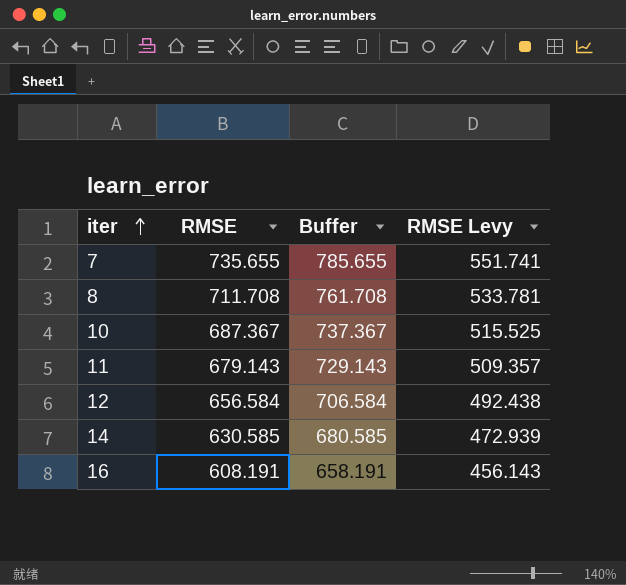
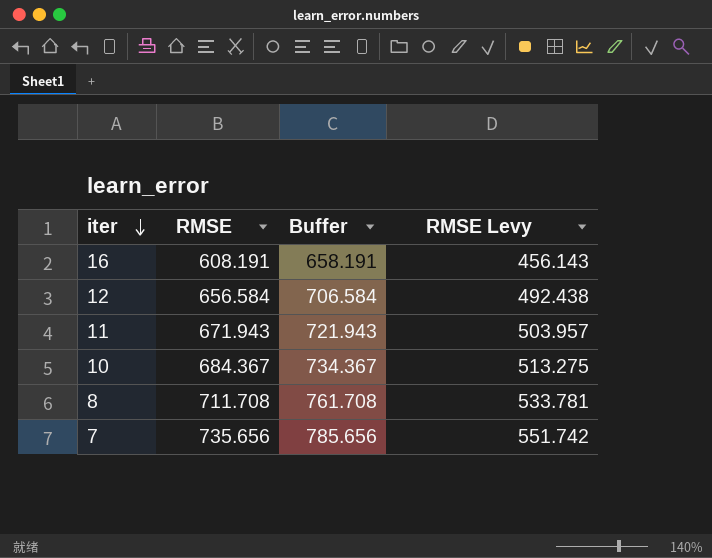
row order: iter ascending -> iter descending
row 14: 630.585 | 680.585 | 472.939 -> none
11 | RMSE: 679.143 -> 671.943
11 | Buffer: 729.143 -> 721.943
11 | RMSE Levy: 509.357 -> 503.957
10 | RMSE: 687.367 -> 684.367
10 | Buffer: 737.367 -> 734.367
10 | RMSE Levy: 515.525 -> 513.275
7 | RMSE: 735.655 -> 735.656
7 | Buffer: 785.655 -> 785.656
7 | RMSE Levy: 551.741 -> 551.742

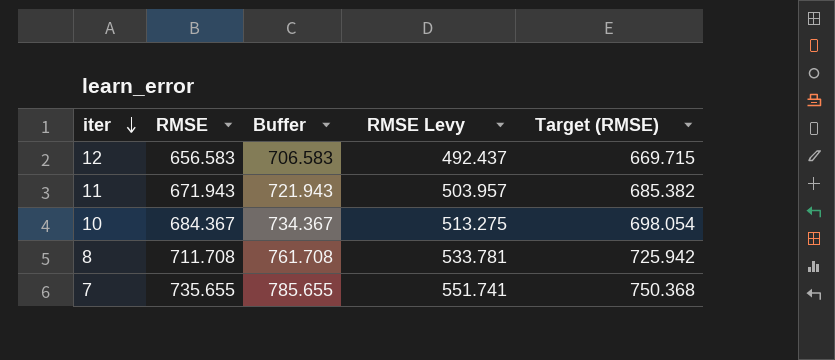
column Target (RMSE) | formula: none -> [RMSE] * 1.02
row 16: 608.191 | 658.191 | 456.143 -> none
12 | RMSE: 656.584 -> 656.583
12 | Buffer: 706.584 -> 706.583
12 | RMSE Levy: 492.438 -> 492.437
7 | RMSE: 735.656 -> 735.655
7 | Buffer: 785.656 -> 785.655
7 | RMSE Levy: 551.742 -> 551.741

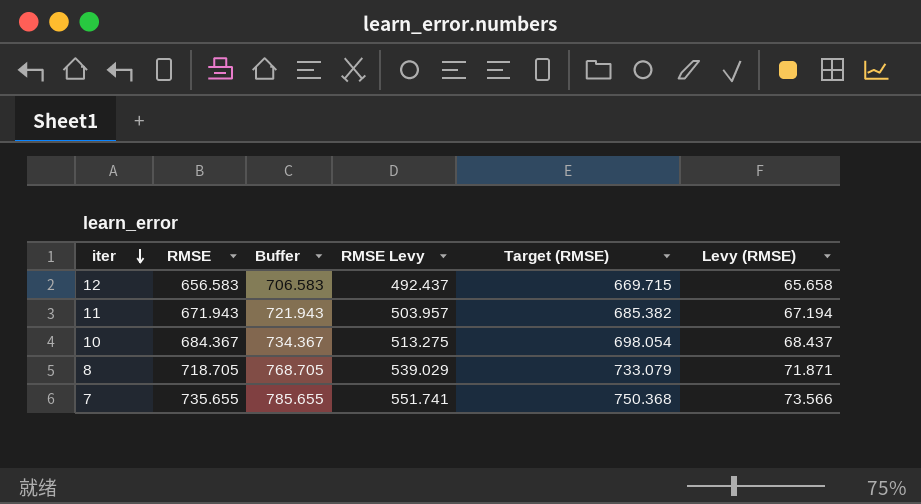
column Levy (RMSE) | formula: none -> [RMSE] * 0.1
8 | RMSE: 711.708 -> 718.705
8 | Buffer: 761.708 -> 768.705
8 | RMSE Levy: 533.781 -> 539.029
8 | Target (RMSE): 725.942 -> 733.079

